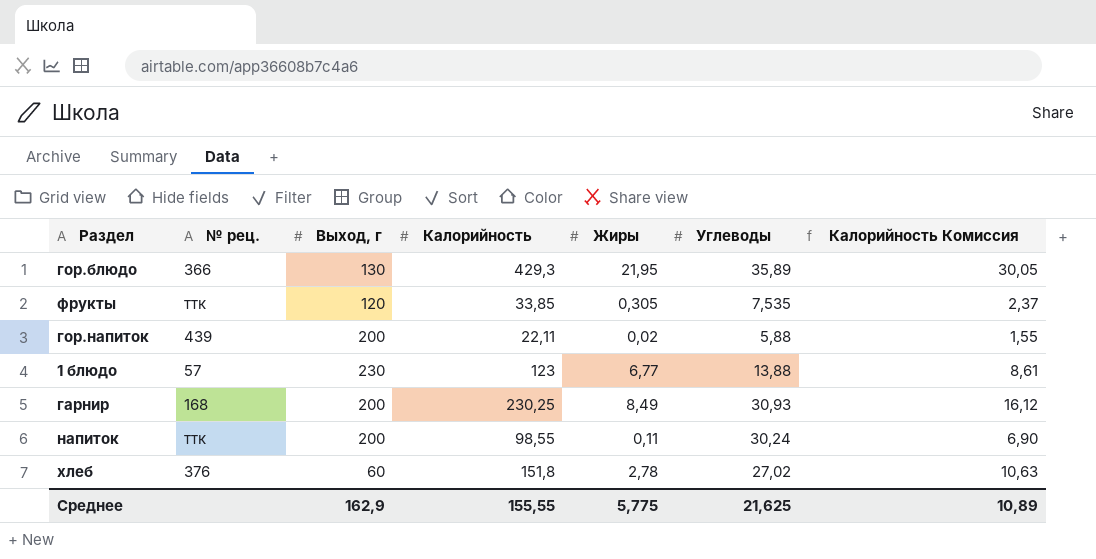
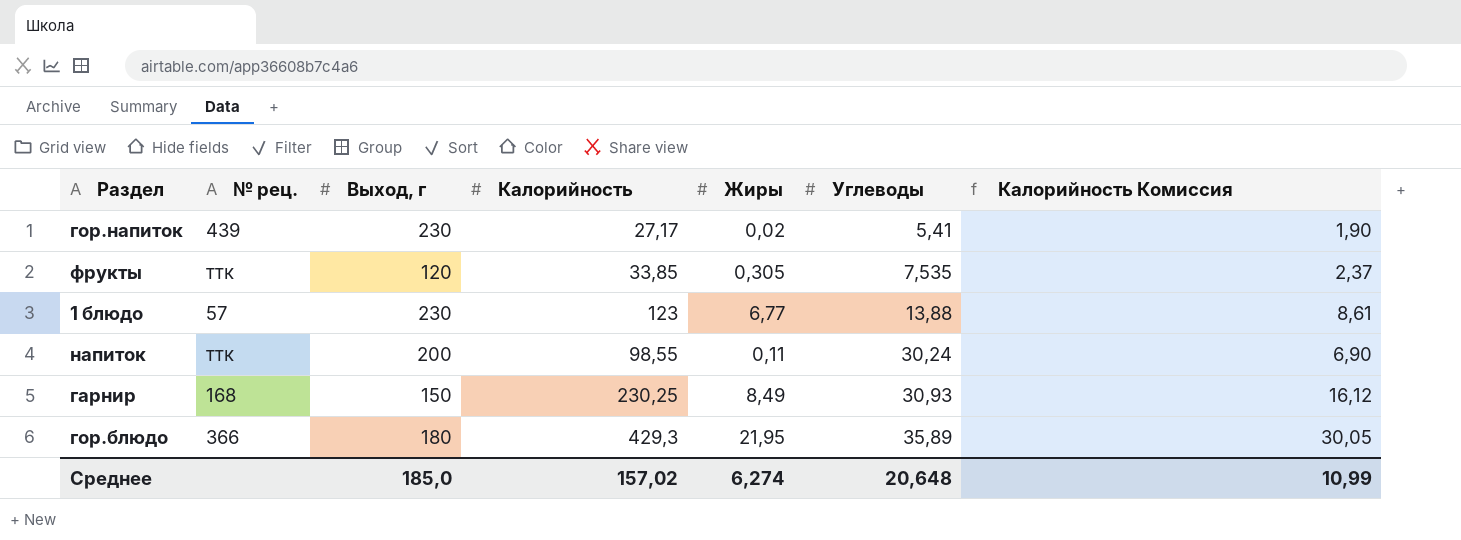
row order: none -> Углеводы ascending
row хлеб: 376 | 60 | 151,8 | 2,78 | 27,02 | 10,63 -> none
гор.напиток | Выход, г: 200 -> 230
гор.напиток | Калорийность: 22,11 -> 27,17
гор.напиток | Углеводы: 5,88 -> 5,41
гор.напиток | Калорийность Комиссия: 1,55 -> 1,90
гарнир | Выход, г: 200 -> 150
гор.блюдо | Выход, г: 130 -> 180
Среднее | Выход, г: 162,9 -> 185,0
Среднее | Калорийность: 155,55 -> 157,02
Среднее | Жиры: 5,775 -> 6,274
Среднее | Углеводы: 21,625 -> 20,648
Среднее | Калорийность Комиссия: 10,89 -> 10,99

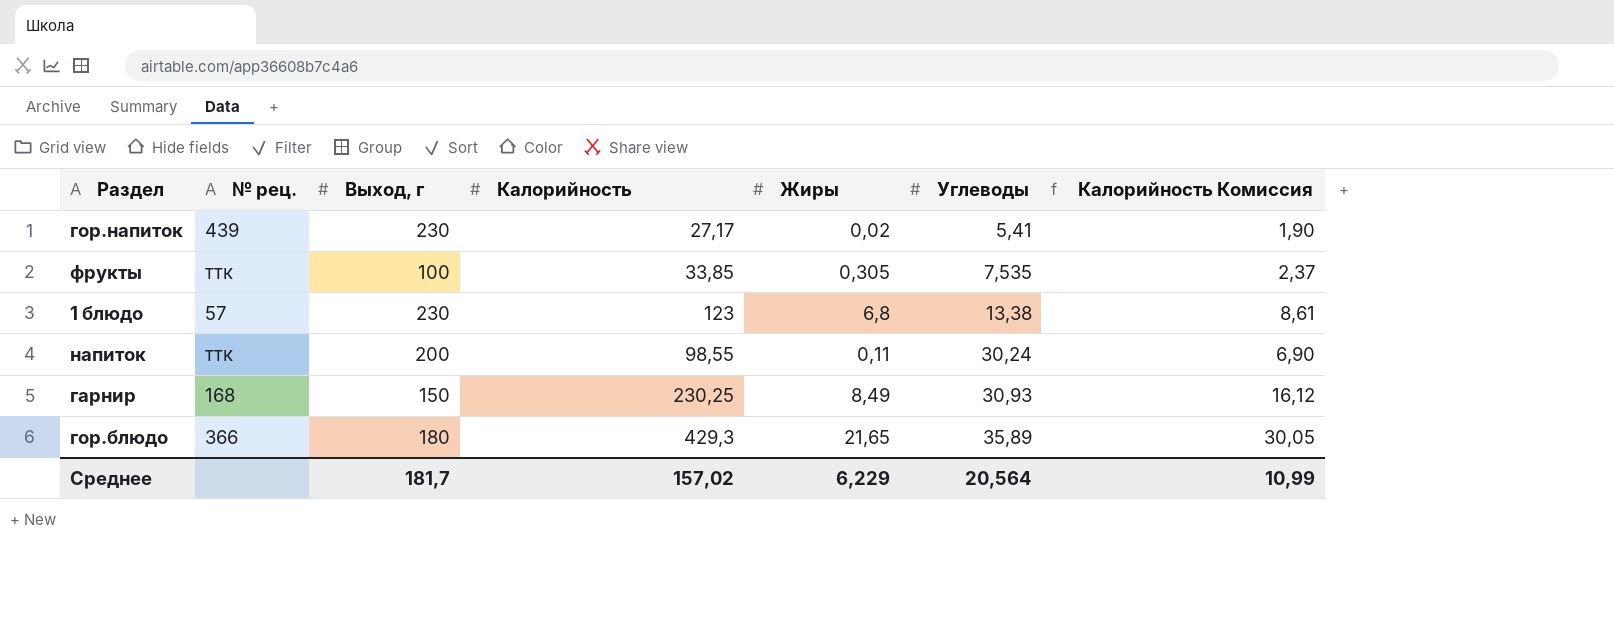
фрукты | Выход, г: 120 -> 100
1 блюдо | Жиры: 6,77 -> 6,8
1 блюдо | Углеводы: 13,88 -> 13,38
гор.блюдо | Жиры: 21,95 -> 21,65
Среднее | Выход, г: 185,0 -> 181,7
Среднее | Жиры: 6,274 -> 6,229
Среднее | Углеводы: 20,648 -> 20,564

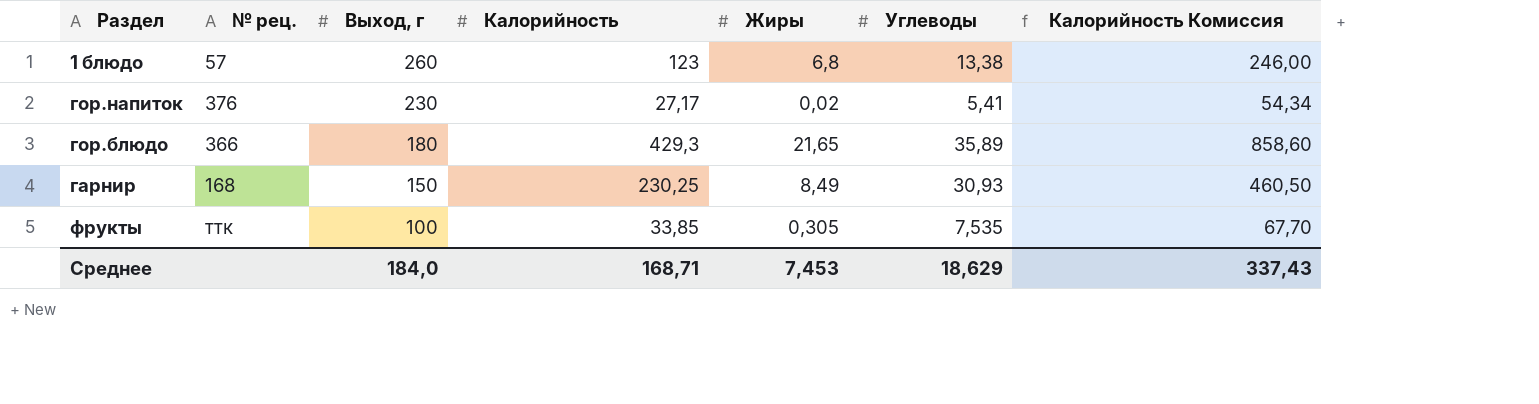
row order: Углеводы ascending -> Выход, г descending
column Калорийность Комиссия | formula: [Калорийность] * 0,07 -> [Калорийность] * 2
row напиток: ттк | 200 | 98,55 | 0,11 | 30,24 | 6,90 -> none
1 блюдо | Выход, г: 230 -> 260
гор.напиток | № рец.: 439 -> 376
Среднее | Выход, г: 181,7 -> 184,0
Среднее | Калорийность: 157,02 -> 168,71
Среднее | Жиры: 6,229 -> 7,453
Среднее | Углеводы: 20,564 -> 18,629
Среднее | Калорийность Комиссия: 10,99 -> 337,43

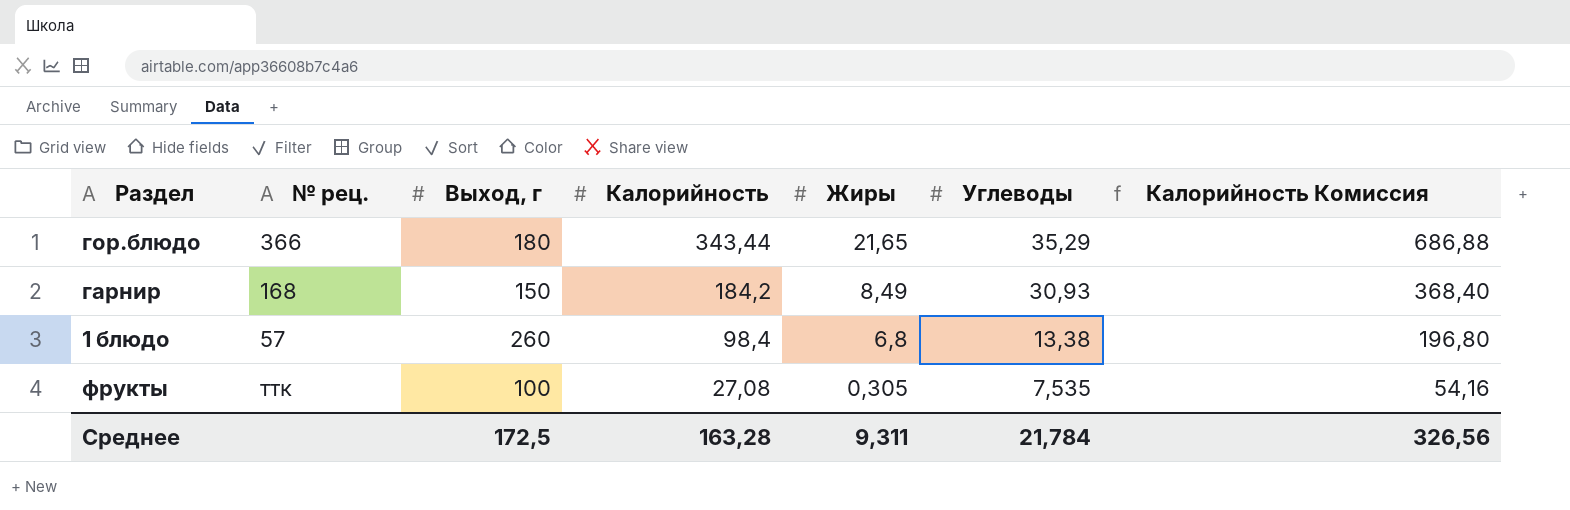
row order: Выход, г descending -> Калорийность descending
row гор.напиток: 376 | 230 | 27,17 | 0,02 | 5,41 | 54,34 -> none
гор.блюдо | Калорийность: 429,3 -> 343,44
гор.блюдо | Углеводы: 35,89 -> 35,29
гор.блюдо | Калорийность Комиссия: 858,60 -> 686,88
гарнир | Калорийность: 230,25 -> 184,2
гарнир | Калорийность Комиссия: 460,50 -> 368,40
1 блюдо | Калорийность: 123 -> 98,4
1 блюдо | Калорийность Комиссия: 246,00 -> 196,80
фрукты | Калорийность: 33,85 -> 27,08
фрукты | Калорийность Комиссия: 67,70 -> 54,16
Среднее | Выход, г: 184,0 -> 172,5
Среднее | Калорийность: 168,71 -> 163,28
Среднее | Жиры: 7,453 -> 9,311
Среднее | Углеводы: 18,629 -> 21,784
Среднее | Калорийность Комиссия: 337,43 -> 326,56

